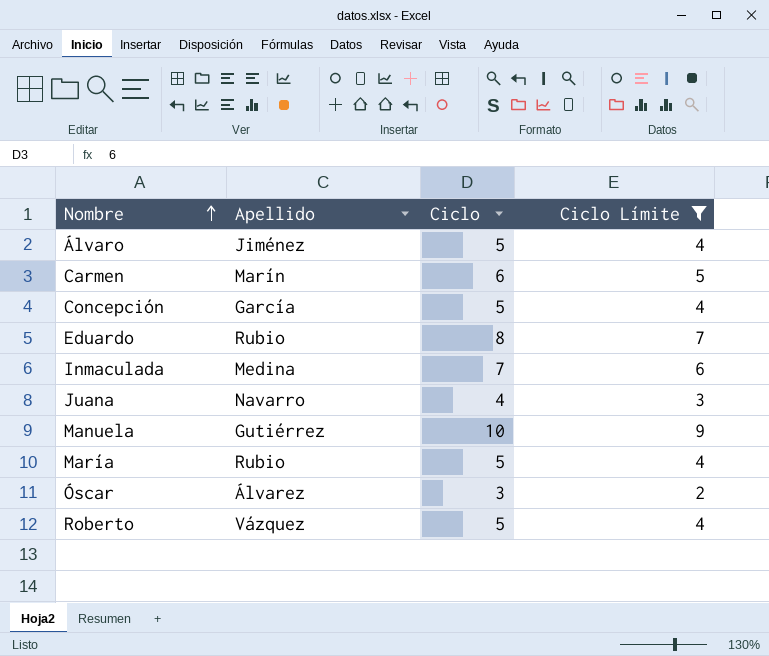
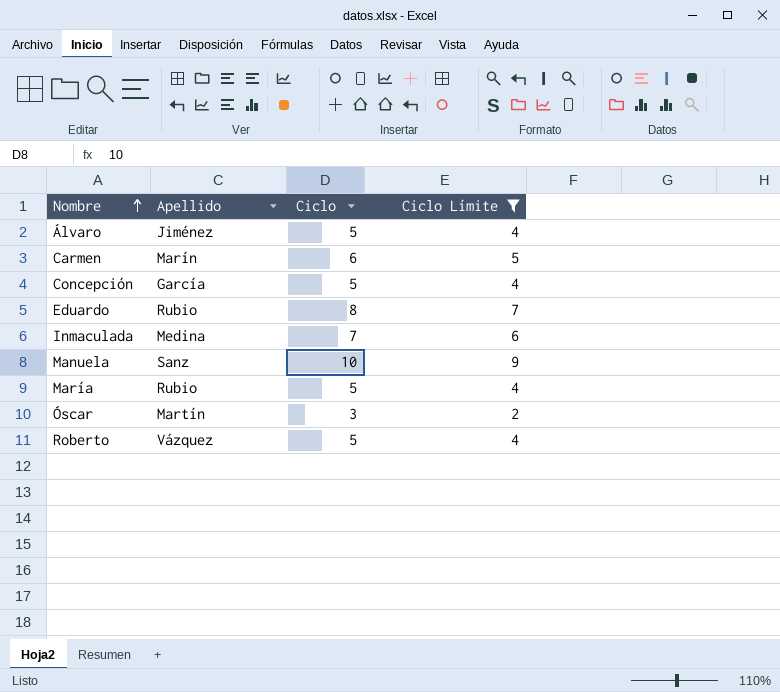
row Juana: Navarro | 4 | 3 -> none
Manuela | Apellido: Gutiérrez -> Sanz
Óscar | Apellido: Álvarez -> Martín

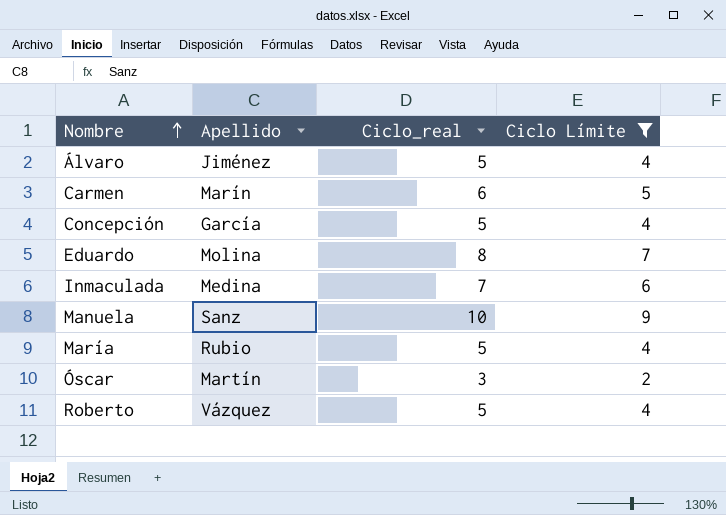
column name: Ciclo -> Ciclo_real
Eduardo | Apellido: Rubio -> Molina

